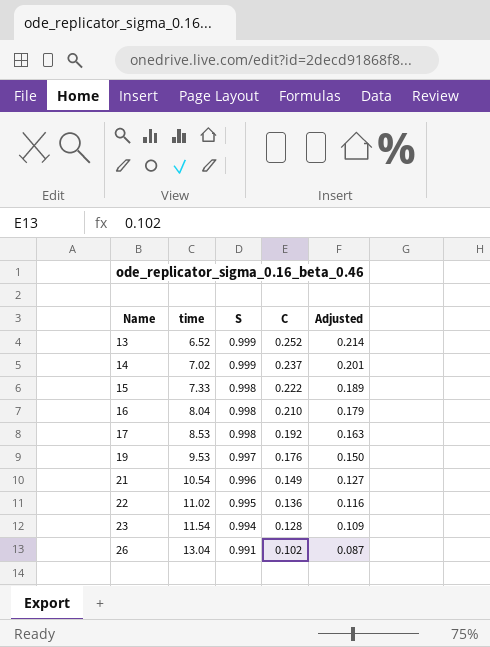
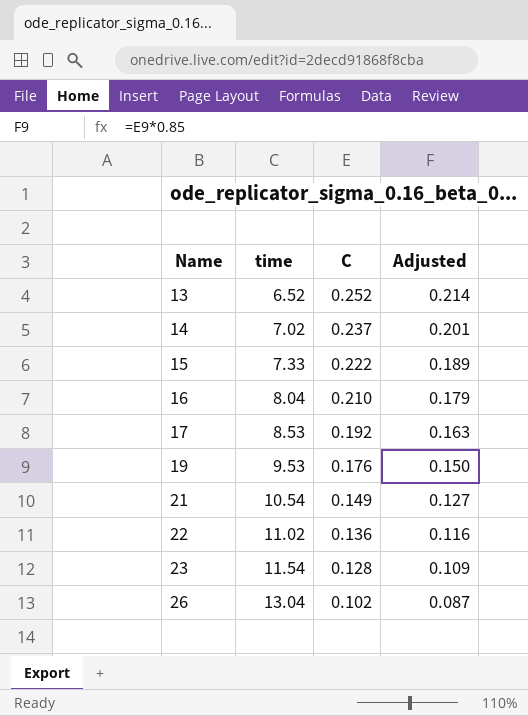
column S | position: 3 -> none

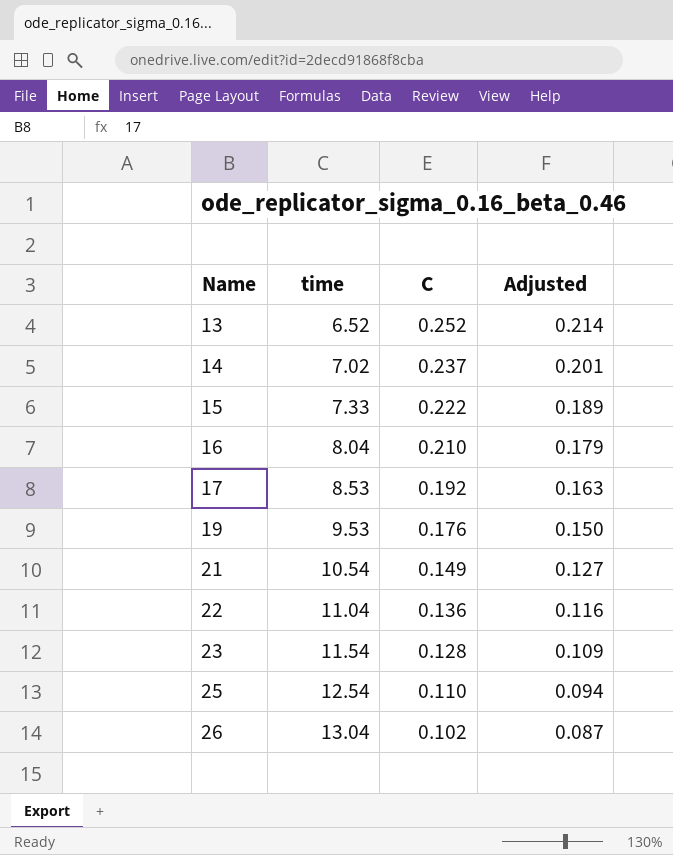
22 | time: 11.02 -> 11.04
row 25: none -> 12.54 | 0.110 | 0.094

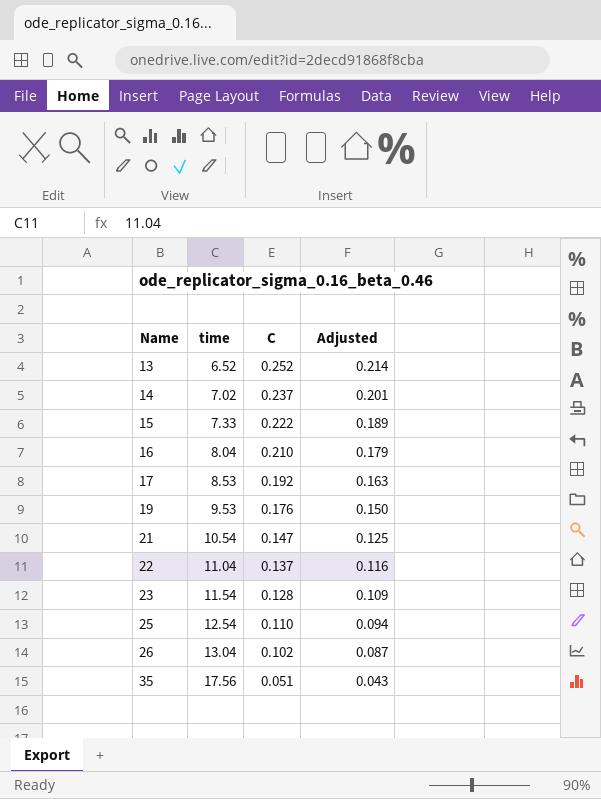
21 | C: 0.149 -> 0.147
21 | Adjusted: 0.127 -> 0.125
22 | C: 0.136 -> 0.137
row 35: none -> 17.56 | 0.051 | 0.043

